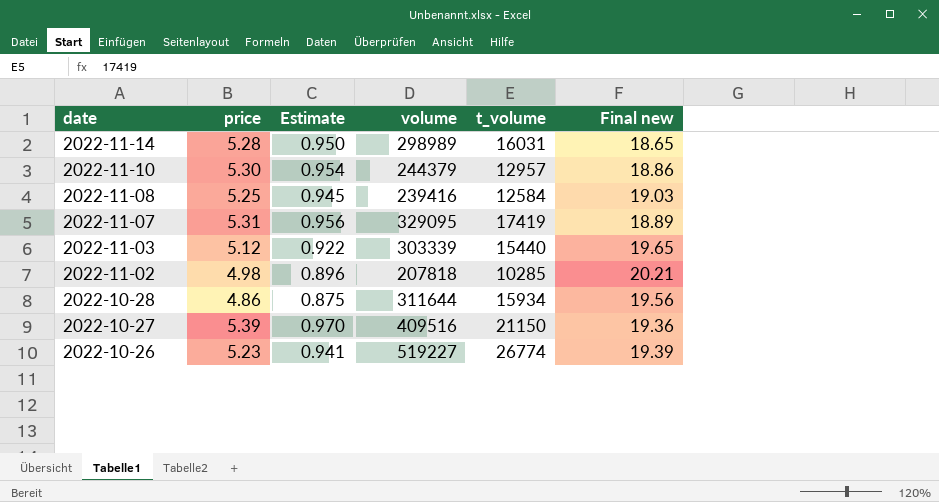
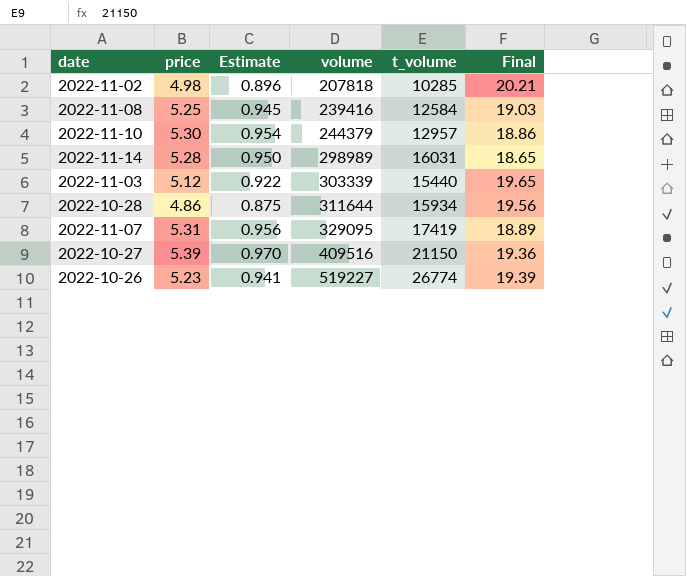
row order: date descending -> volume ascending
column name: Final new -> Final

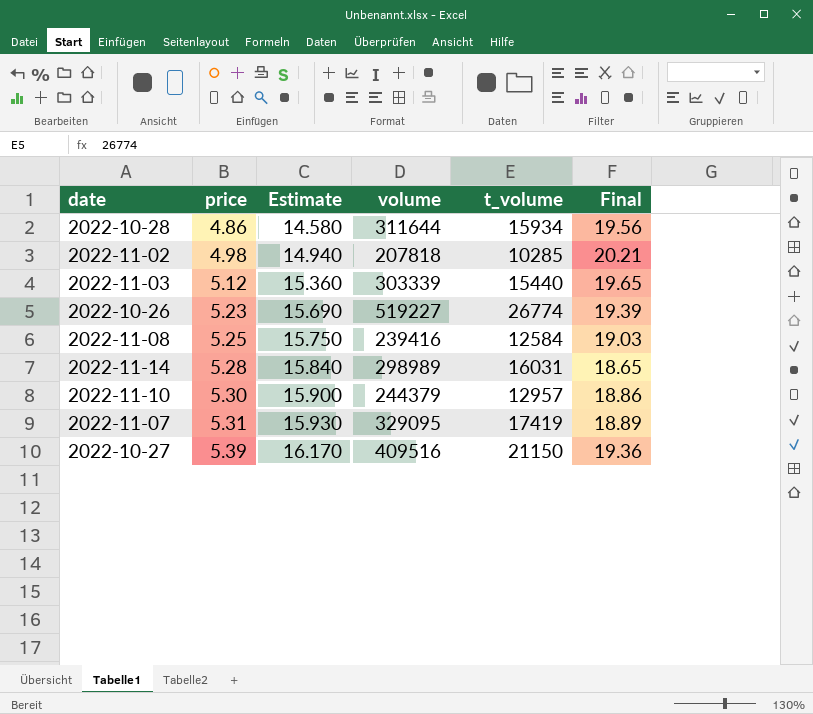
row order: volume ascending -> price ascending
column Estimate | formula: [price] * 0.18 -> [price] * 3

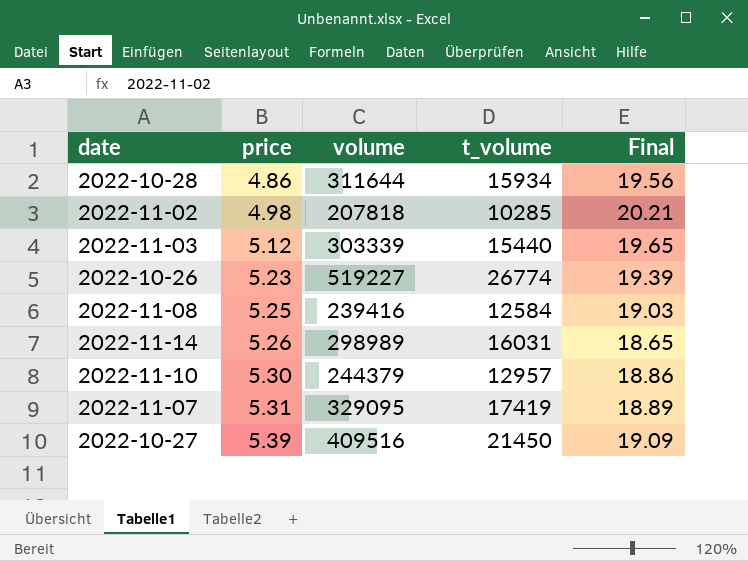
column Estimate | formula: [price] * 3 -> none
2022-11-14 | price: 5.28 -> 5.26
2022-10-27 | t_volume: 21150 -> 21450
2022-10-27 | Final: 19.36 -> 19.09

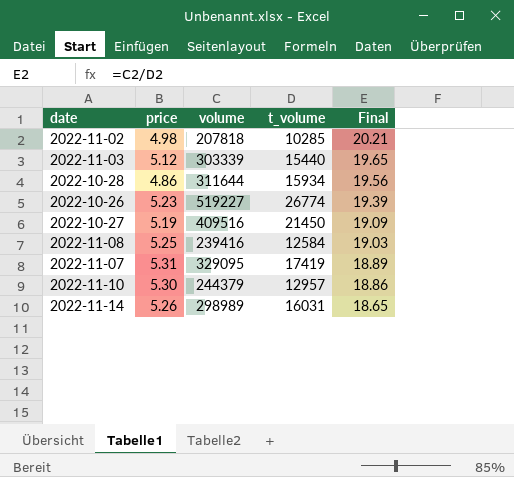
row order: price ascending -> Final descending
2022-10-27 | price: 5.39 -> 5.19

